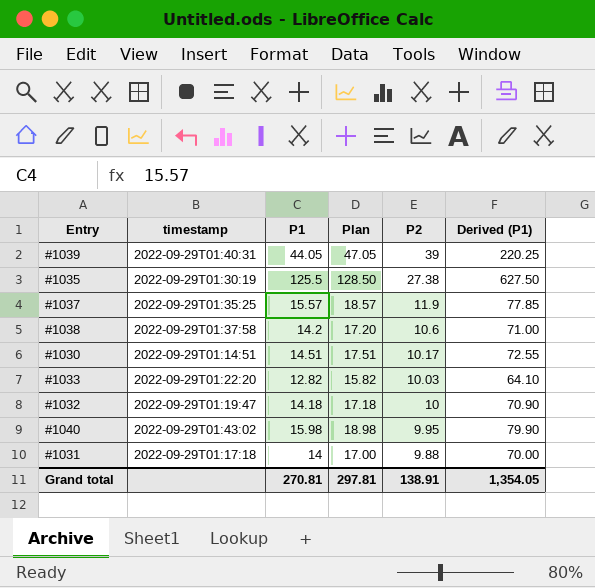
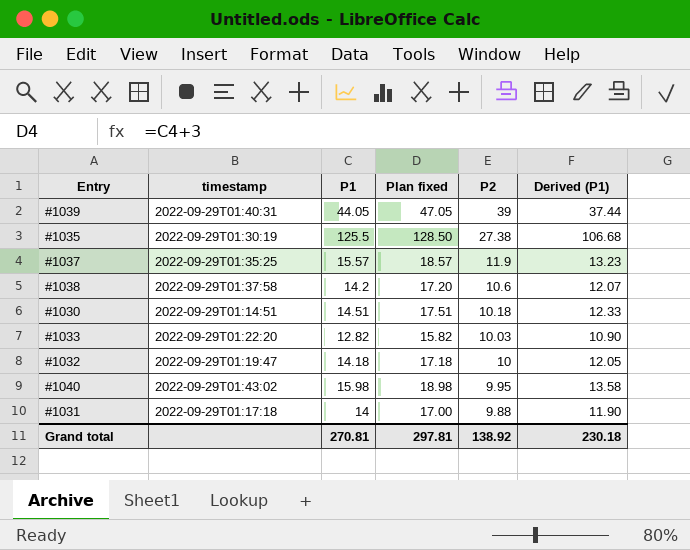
column name: Plan -> Plan fixed
column Derived (P1) | formula: [P1] * 5 -> [P1] * 0.85
#1030 | P2: 10.17 -> 10.18
Grand total | P2: 138.91 -> 138.92
Grand total | Derived (P1): 1,354.05 -> 230.18

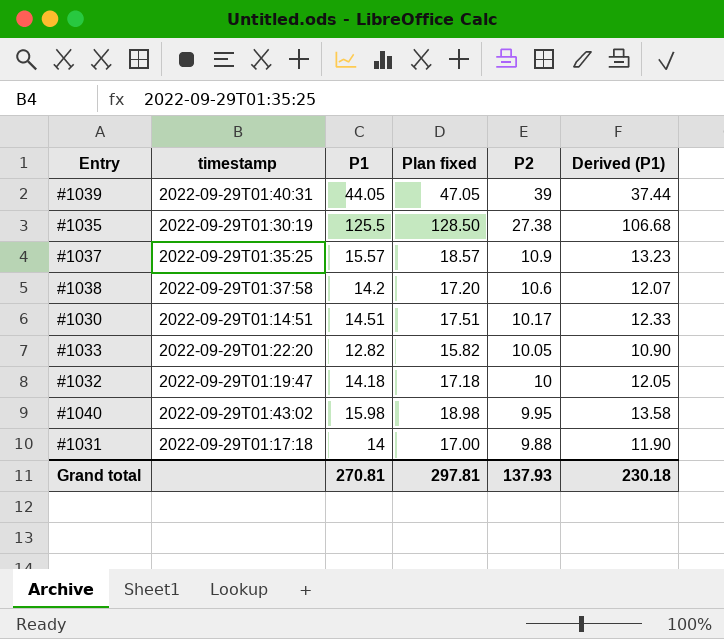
#1037 | P2: 11.9 -> 10.9
#1030 | P2: 10.18 -> 10.17
#1033 | P2: 10.03 -> 10.05
Grand total | P2: 138.92 -> 137.93

